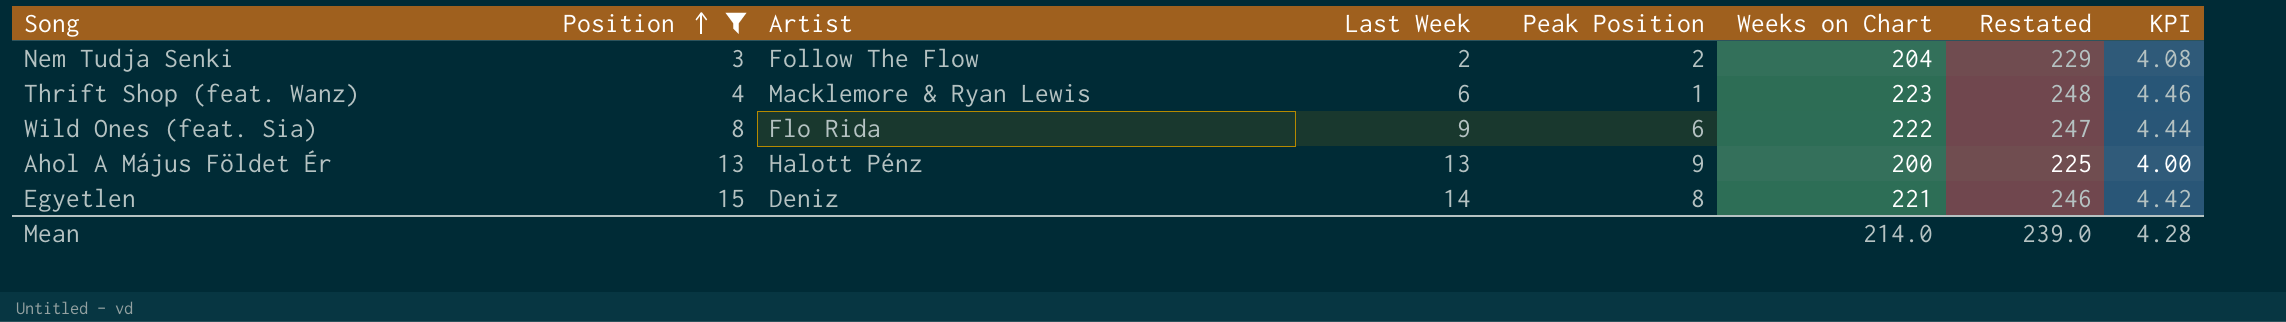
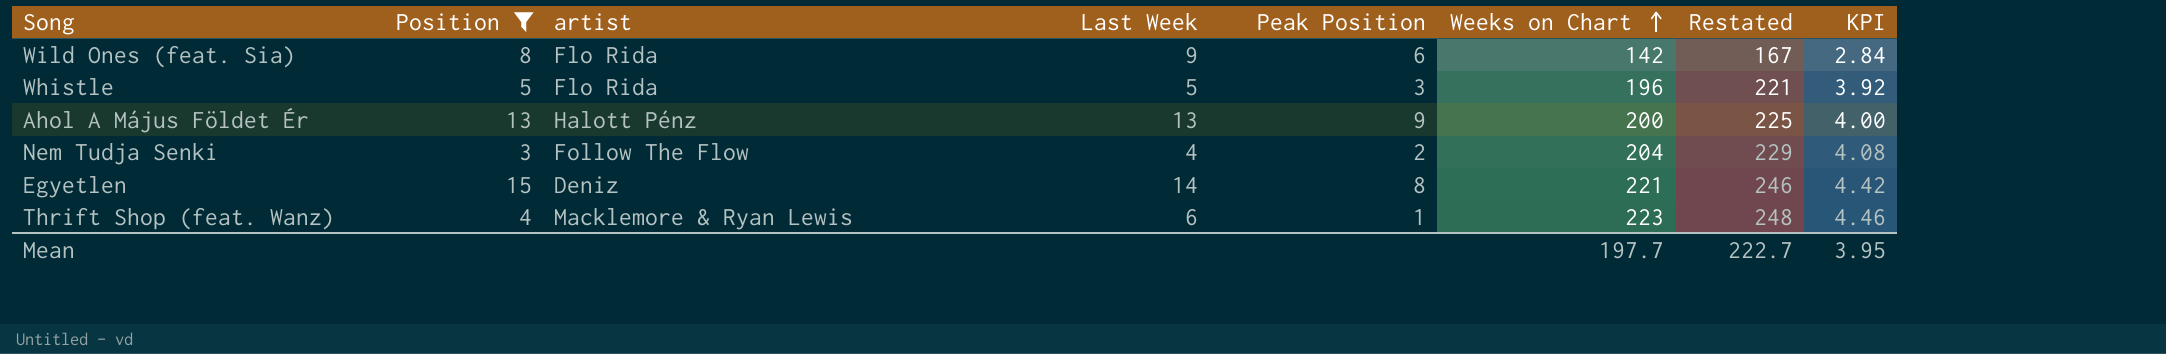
row order: Position ascending -> Weeks on Chart ascending
column name: Artist -> artist
Wild Ones (feat. Sia) | Weeks on Chart: 222 -> 142
Wild Ones (feat. Sia) | Restated: 247 -> 167
Wild Ones (feat. Sia) | KPI: 4.44 -> 2.84
row Whistle: none -> 5 | Flo Rida | 5 | 3 | 196 | 221 | 3.92
Nem Tudja Senki | Last Week: 2 -> 4
Mean | Weeks on Chart: 214.0 -> 197.7
Mean | Restated: 239.0 -> 222.7
Mean | KPI: 4.28 -> 3.95

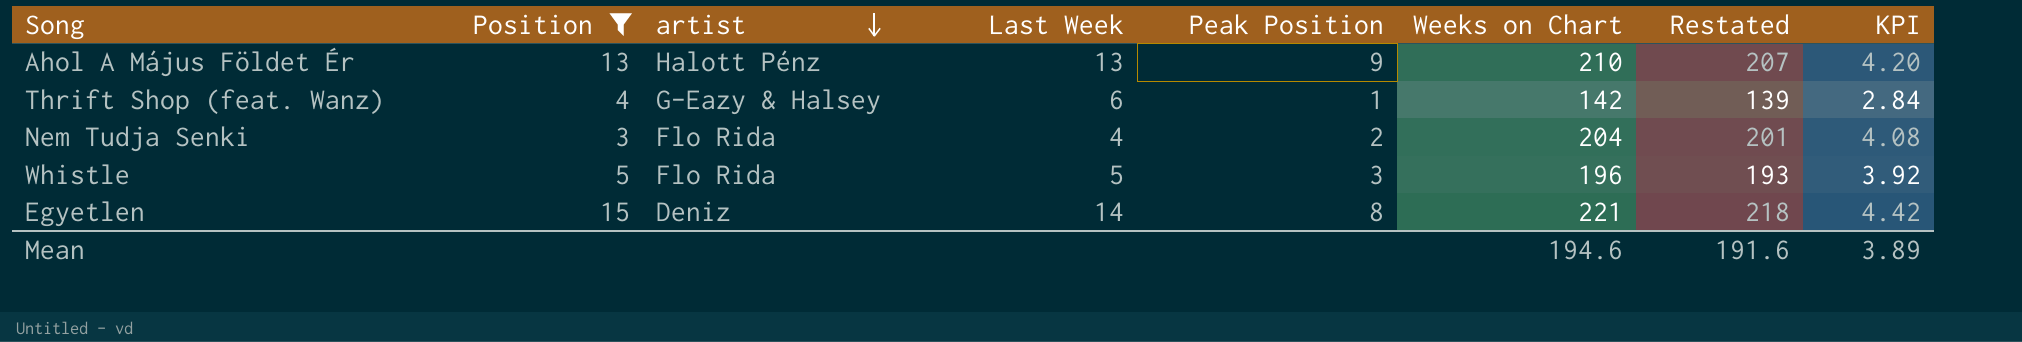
row order: Weeks on Chart ascending -> artist descending
column Restated | formula: [Weeks on Chart] + 25 -> [Weeks on Chart] - 3
row Wild Ones (feat. Sia): 8 | Flo Rida | 9 | 6 | 142 | 167 | 2.84 -> none
Ahol A Május Földet Ér | Weeks on Chart: 200 -> 210
Ahol A Május Földet Ér | KPI: 4.00 -> 4.20
Thrift Shop (feat. Wanz) | artist: Macklemore & Ryan Lewis -> G-Eazy & Halsey
Thrift Shop (feat. Wanz) | Weeks on Chart: 223 -> 142
Thrift Shop (feat. Wanz) | KPI: 4.46 -> 2.84
Nem Tudja Senki | artist: Follow The Flow -> Flo Rida
Mean | Weeks on Chart: 197.7 -> 194.6
Mean | Restated: 222.7 -> 191.6
Mean | KPI: 3.95 -> 3.89

